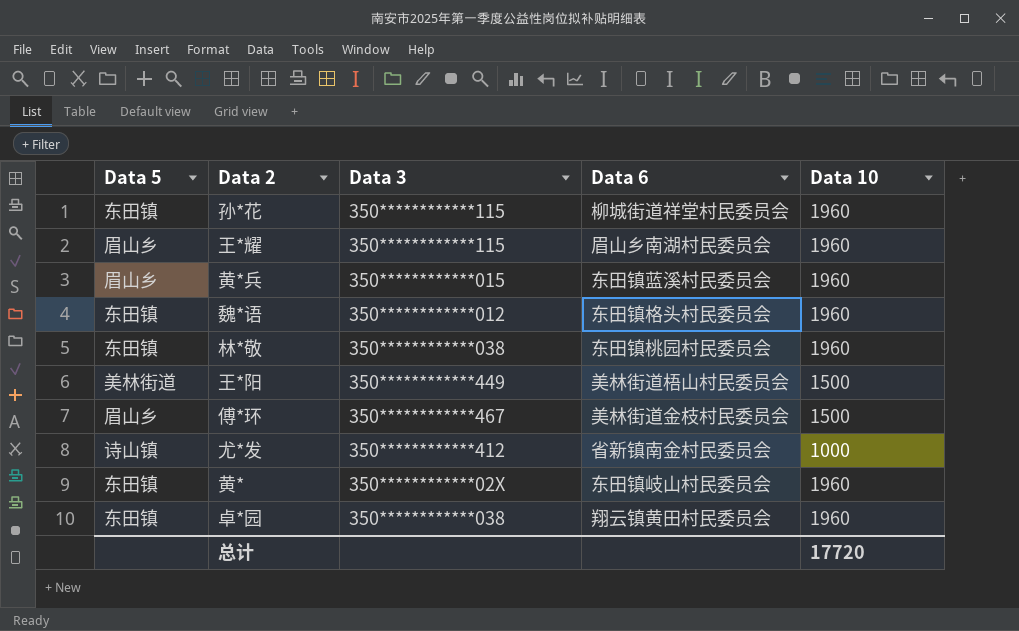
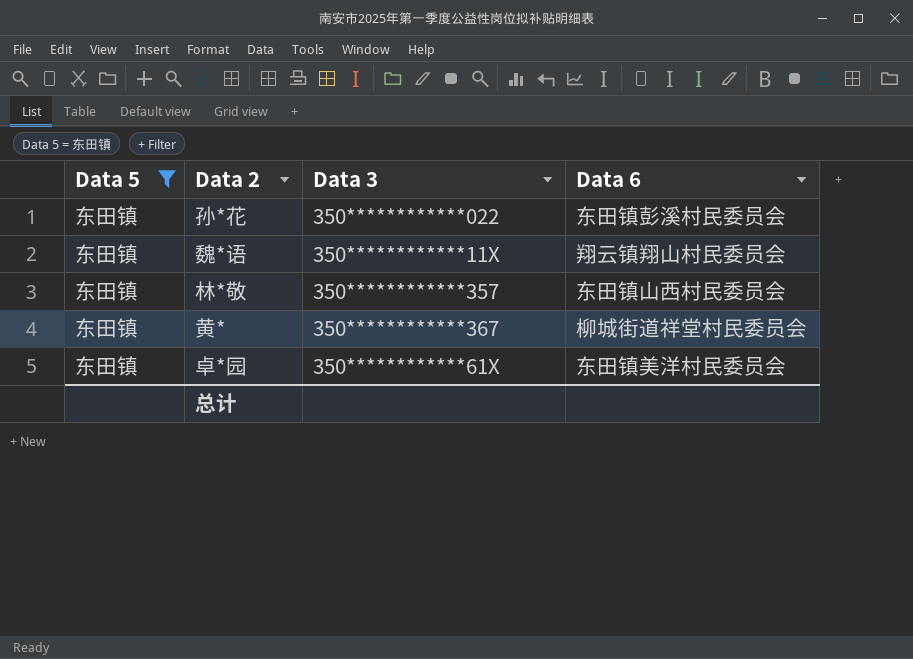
filter: none -> Data 5 = 东田镇
column Data 10 | position: 5 -> none
孙*花 | Data 3: 350************115 -> 350************022
孙*花 | Data 6: 柳城街道祥堂村民委员会 -> 东田镇彭溪村民委员会
魏*语 | Data 3: 350************012 -> 350************11X
魏*语 | Data 6: 东田镇格头村民委员会 -> 翔云镇翔山村民委员会
林*敬 | Data 3: 350************038 -> 350************357
林*敬 | Data 6: 东田镇桃园村民委员会 -> 东田镇山西村民委员会
黄* | Data 3: 350************02X -> 350************367
黄* | Data 6: 东田镇岐山村民委员会 -> 柳城街道祥堂村民委员会
卓*园 | Data 3: 350************038 -> 350************61X
卓*园 | Data 6: 翔云镇黄田村民委员会 -> 东田镇美洋村民委员会

